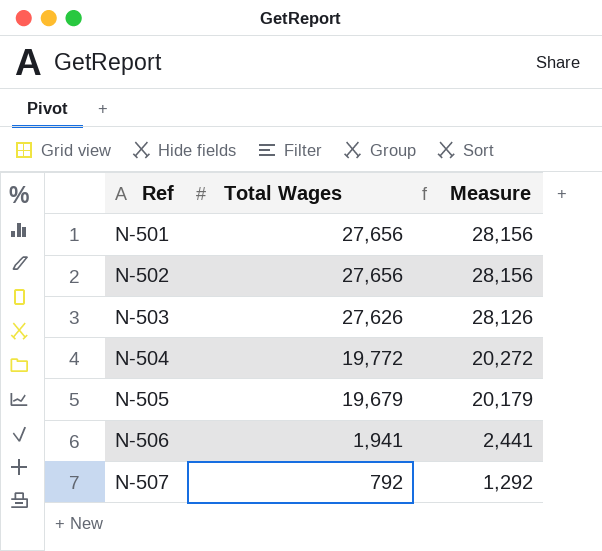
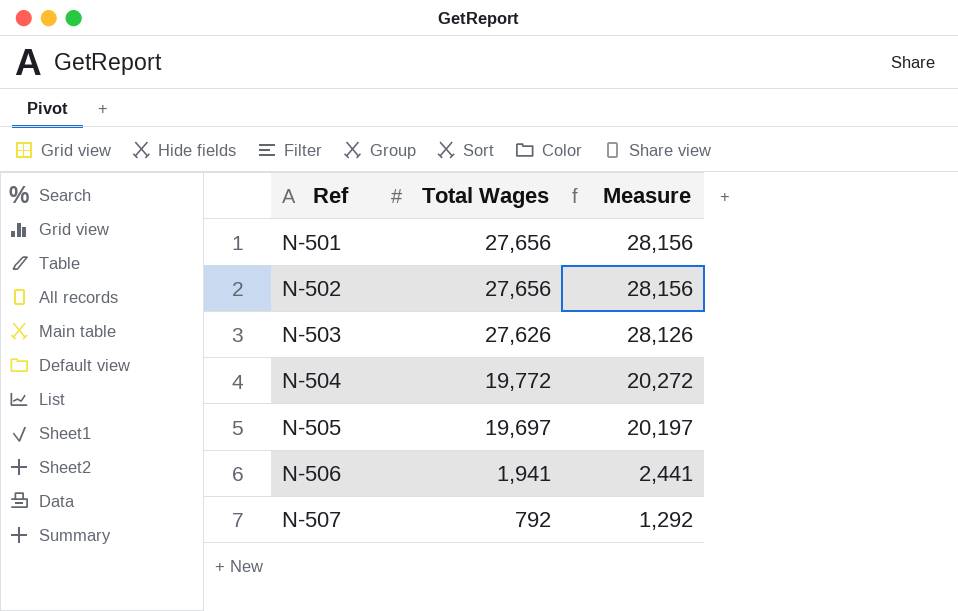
N-505 | Total Wages: 19,679 -> 19,697
N-505 | Measure: 20,179 -> 20,197

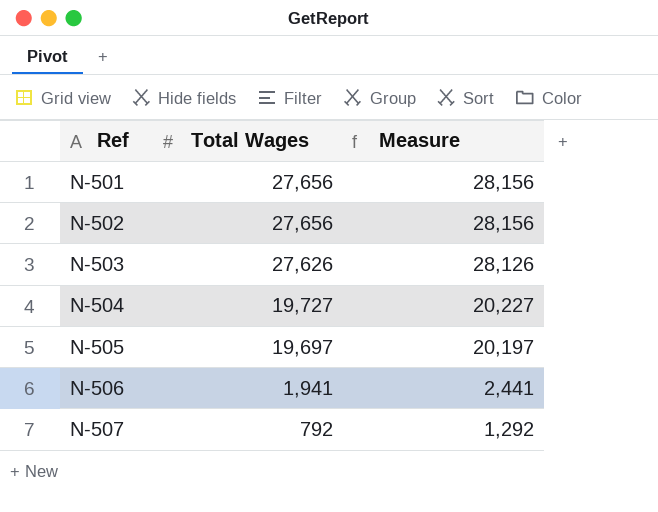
N-504 | Total Wages: 19,772 -> 19,727
N-504 | Measure: 20,272 -> 20,227

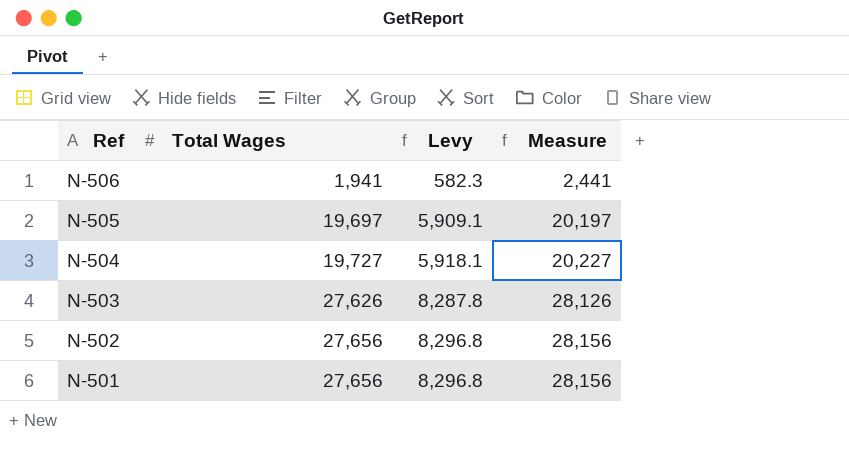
row order: Ref ascending -> Ref descending
column Levy | formula: none -> [Total Wages] * 0.3
row N-507: 792 | 1,292 -> none

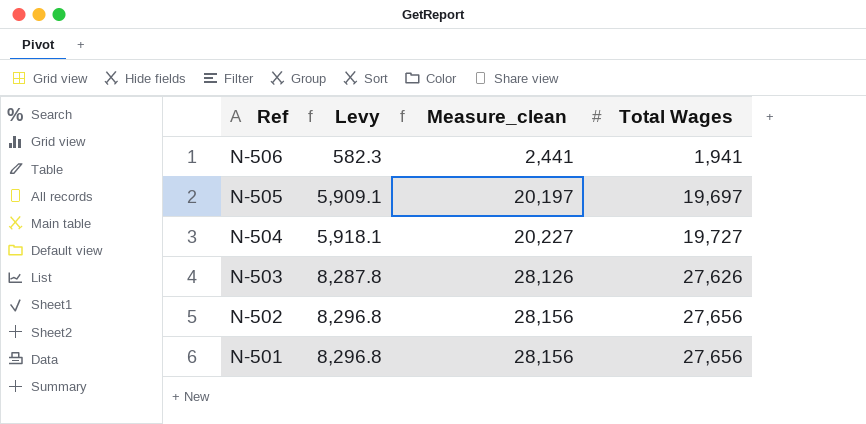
column name: Measure -> Measure_clean
column Total Wages | position: 2 -> 4

